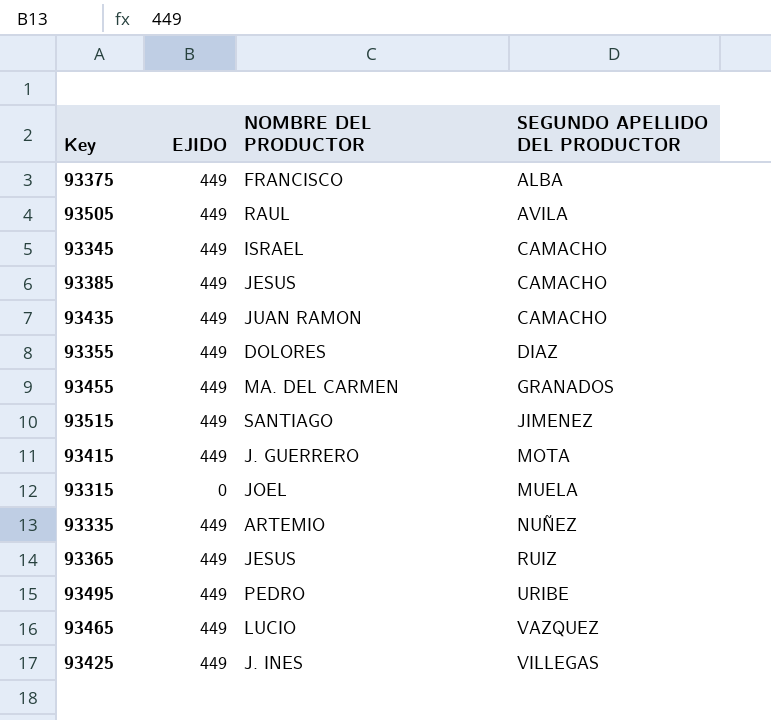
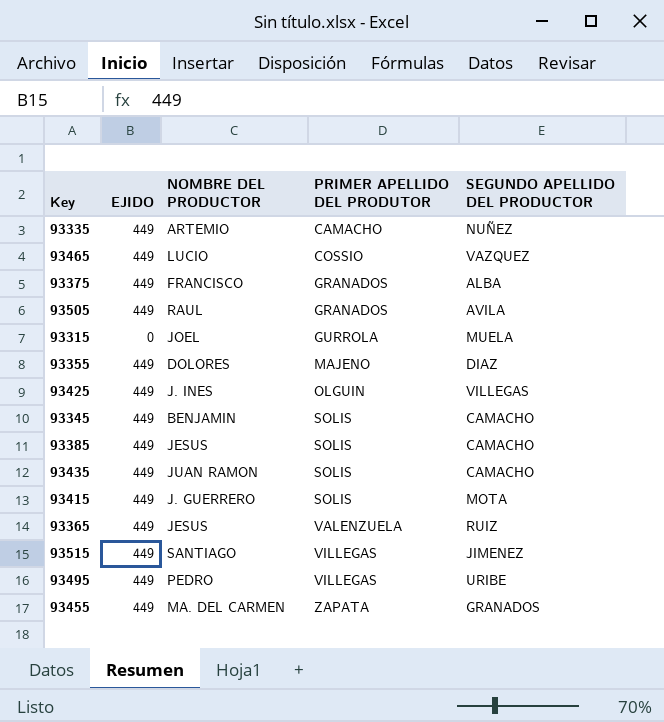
row order: SEGUNDO APELLIDO DEL PRODUCTOR ascending -> PRIMER APELLIDO DEL PRODUTOR ascending
column PRIMER APELLIDO DEL PRODUTOR | position: none -> 4
93345 | NOMBRE DEL PRODUCTOR: ISRAEL -> BENJAMIN

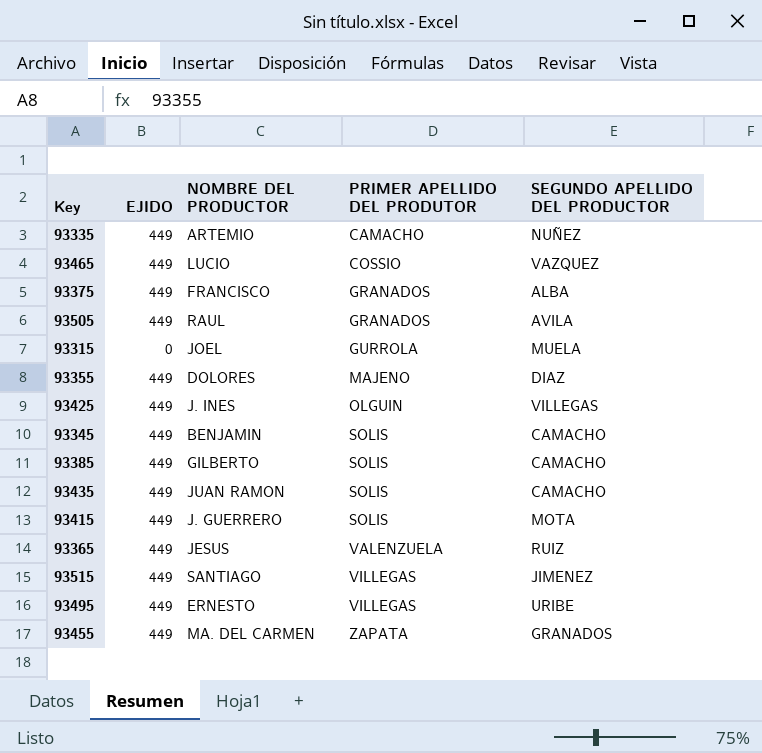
93385 | NOMBRE DEL PRODUCTOR: JESUS -> GILBERTO
93495 | NOMBRE DEL PRODUCTOR: PEDRO -> ERNESTO

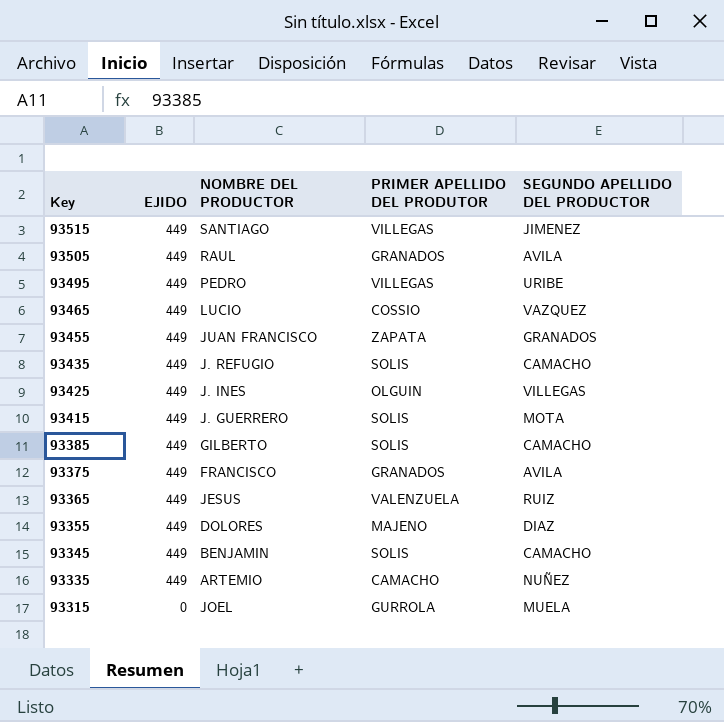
row order: PRIMER APELLIDO DEL PRODUTOR ascending -> Key descending
93495 | NOMBRE DEL PRODUCTOR: ERNESTO -> PEDRO
93455 | NOMBRE DEL PRODUCTOR: MA. DEL CARMEN -> JUAN FRANCISCO
93435 | NOMBRE DEL PRODUCTOR: JUAN RAMON -> J. REFUGIO
93375 | SEGUNDO APELLIDO DEL PRODUCTOR: ALBA -> AVILA

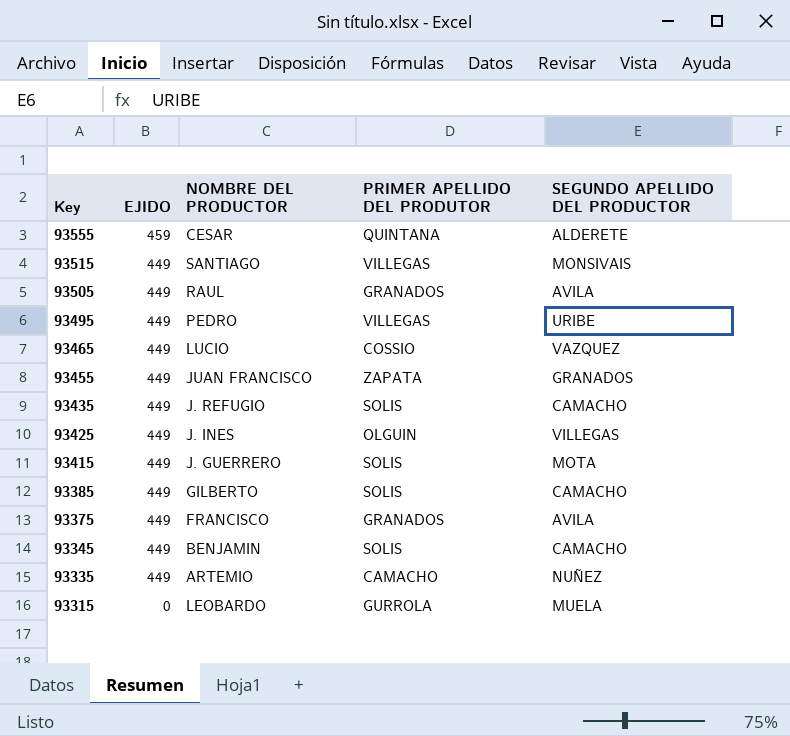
row 93365: 449 | JESUS | VALENZUELA | RUIZ -> none
row 93355: 449 | DOLORES | MAJENO | DIAZ -> none
row 93555: none -> 459 | CESAR | QUINTANA | ALDERETE
93515 | SEGUNDO APELLIDO DEL PRODUCTOR: JIMENEZ -> MONSIVAIS
93315 | NOMBRE DEL PRODUCTOR: JOEL -> LEOBARDO

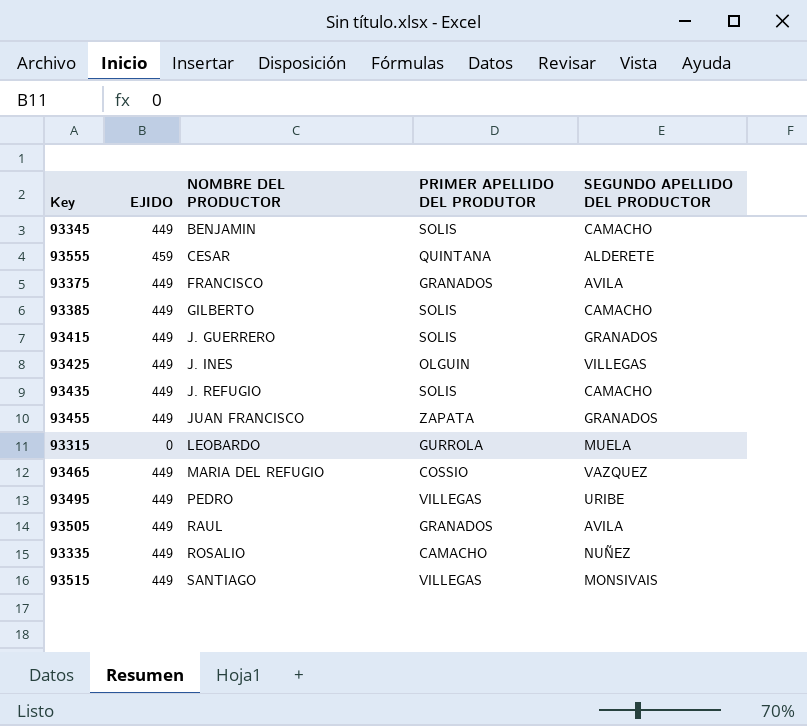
row order: Key descending -> NOMBRE DEL PRODUCTOR ascending
93415 | SEGUNDO APELLIDO DEL PRODUCTOR: MOTA -> GRANADOS
93465 | NOMBRE DEL PRODUCTOR: LUCIO -> MARIA DEL REFUGIO
93335 | NOMBRE DEL PRODUCTOR: ARTEMIO -> ROSALIO

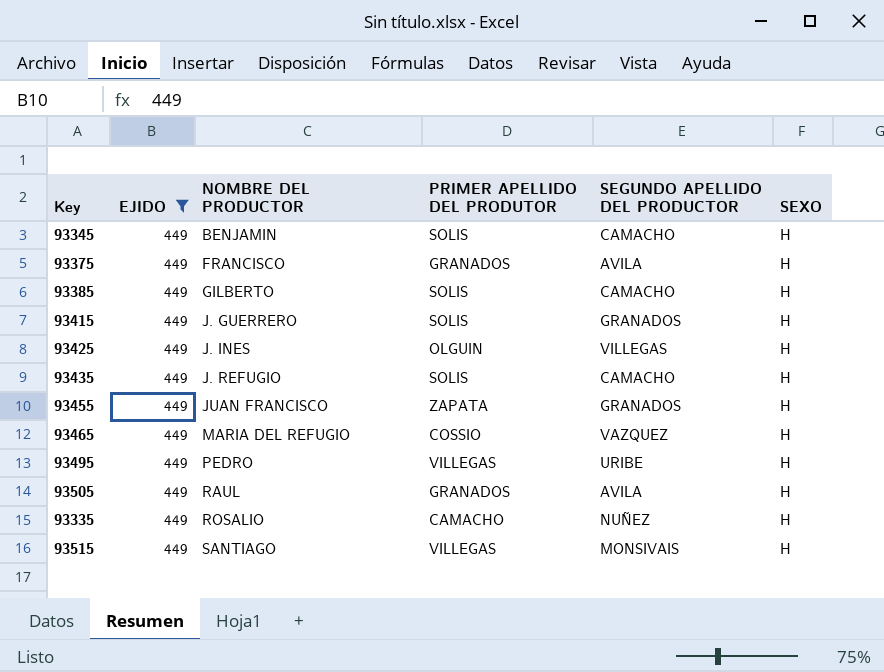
filter: none -> EJIDO = 449
column SEXO | position: none -> 6

